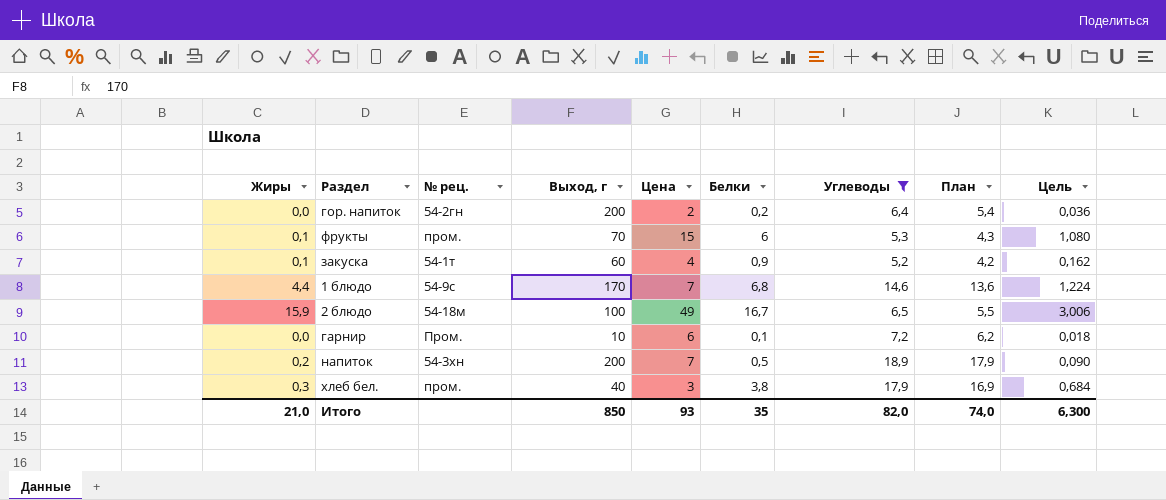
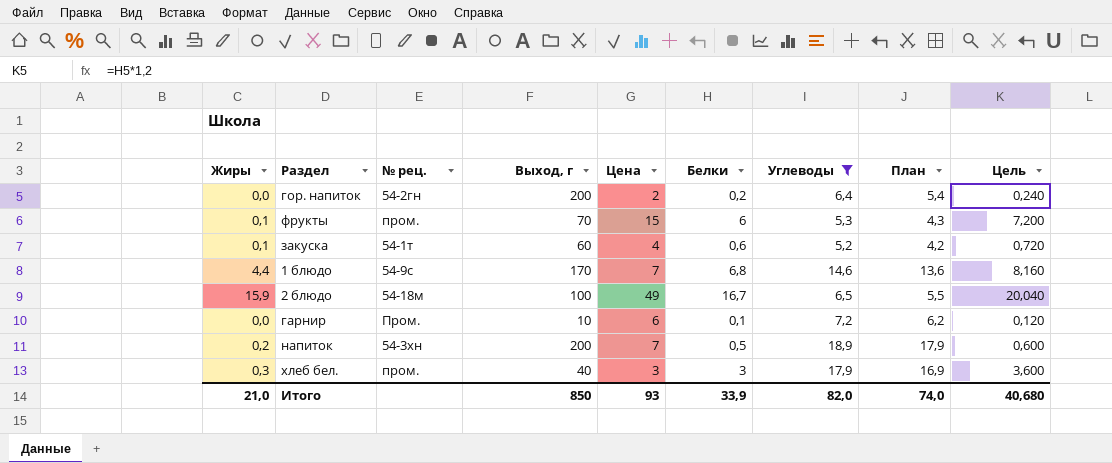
column Цель | formula: [Белки] * 0,18 -> [Белки] * 1,2
закуска | Белки: 0,9 -> 0,6
хлеб бел. | Белки: 3,8 -> 3
Итого | Белки: 35 -> 33,9
Итого | Цель: 6,300 -> 40,680

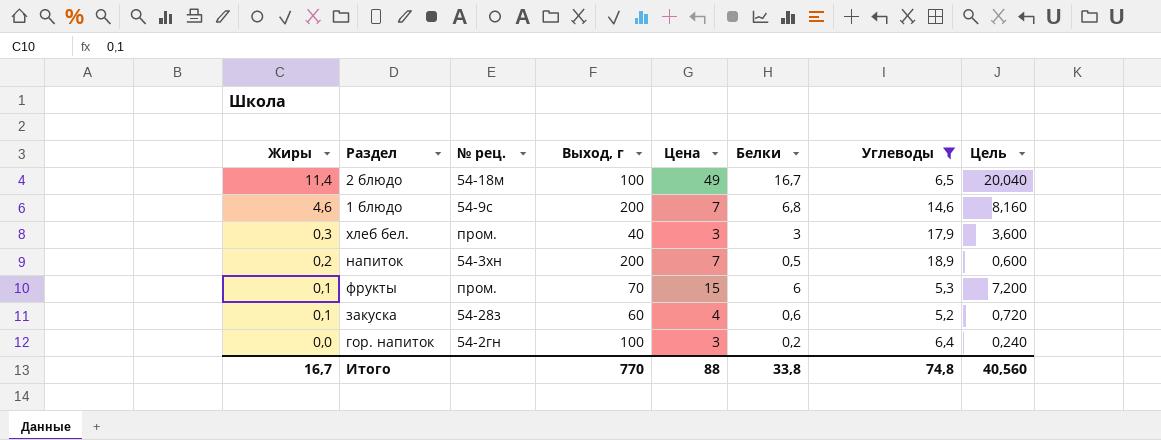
row order: none -> Жиры descending
column План | formula: [Углеводы] - 1 -> none
row гарнир: 0,0 | Пром. | 10 | 6 | 0,1 | 7,2 | 6,2 | 0,120 -> none
2 блюдо | Жиры: 15,9 -> 11,4
1 блюдо | Жиры: 4,4 -> 4,6
1 блюдо | Выход, г: 170 -> 200
закуска | № рец.: 54-1т -> 54-28з
гор. напиток | Выход, г: 200 -> 100
гор. напиток | Цена: 2 -> 3
Итого | Жиры: 21,0 -> 16,7
Итого | Выход, г: 850 -> 770
Итого | Цена: 93 -> 88
Итого | Белки: 33,9 -> 33,8
Итого | Углеводы: 82,0 -> 74,8
Итого | Цель: 40,680 -> 40,560

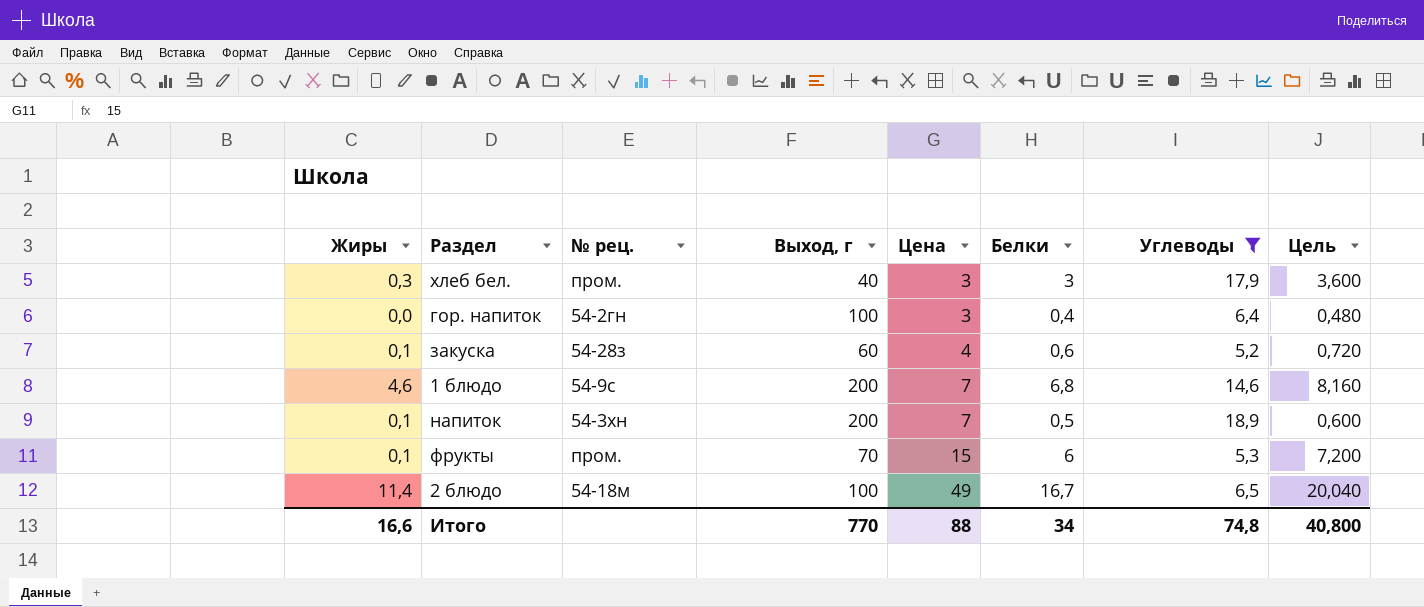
row order: Жиры descending -> Цена ascending
гор. напиток | Белки: 0,2 -> 0,4
гор. напиток | Цель: 0,240 -> 0,480
напиток | Жиры: 0,2 -> 0,1
Итого | Жиры: 16,7 -> 16,6
Итого | Белки: 33,8 -> 34
Итого | Цель: 40,560 -> 40,800

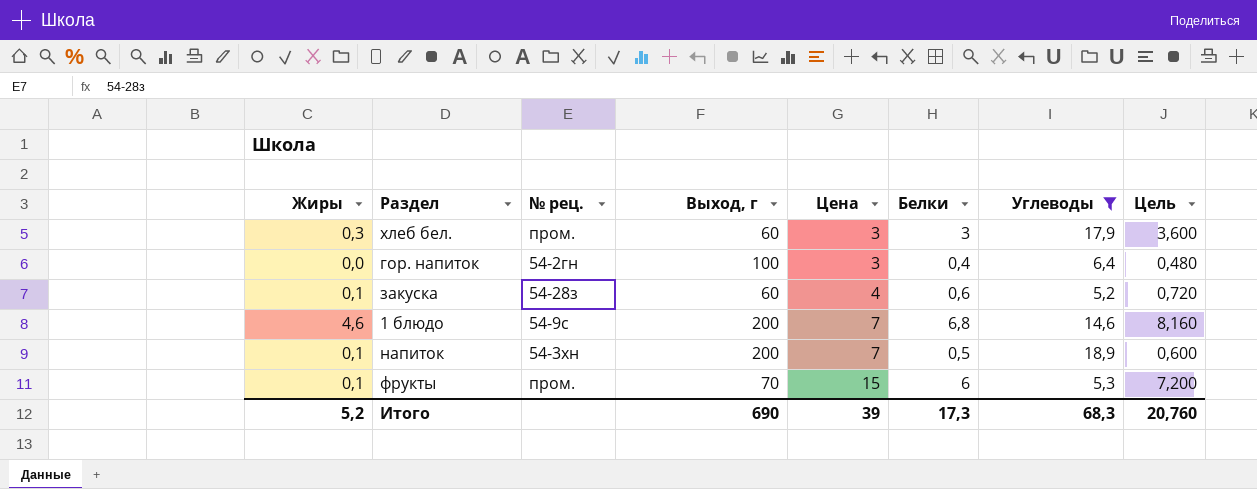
row 2 блюдо: 11,4 | 54-18м | 100 | 49 | 16,7 | 6,5 | 20,040 -> none
хлеб бел. | Выход, г: 40 -> 60
Итого | Жиры: 16,6 -> 5,2
Итого | Выход, г: 770 -> 690
Итого | Цена: 88 -> 39
Итого | Белки: 34 -> 17,3
Итого | Углеводы: 74,8 -> 68,3
Итого | Цель: 40,800 -> 20,760

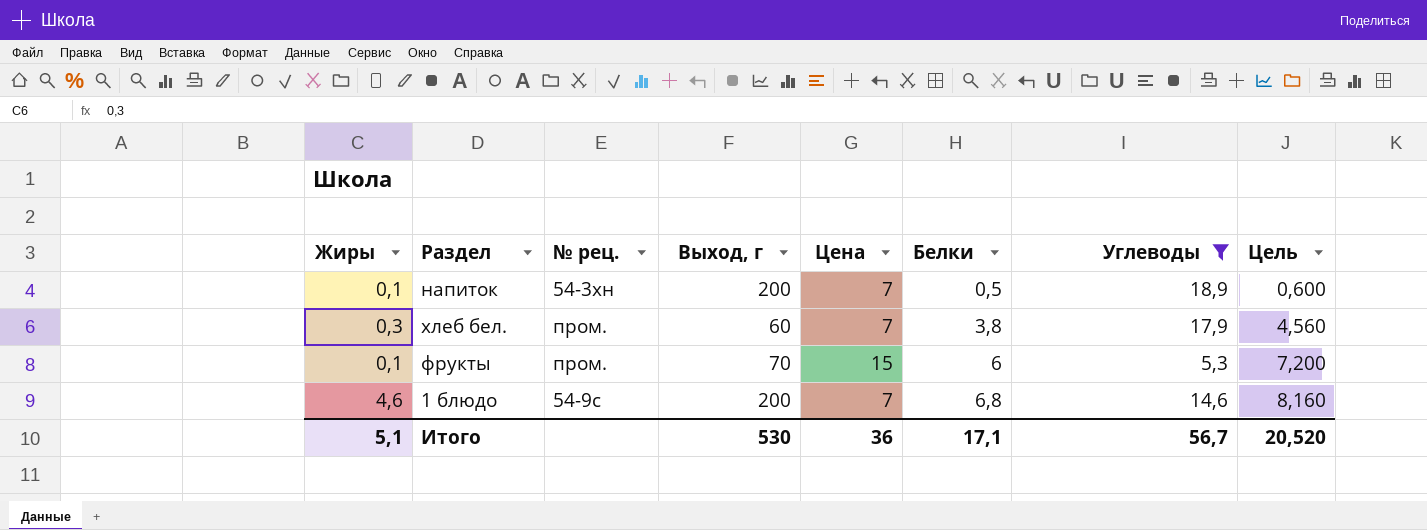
row order: Цена ascending -> Белки ascending
row гор. напиток: 0,0 | 54-2гн | 100 | 3 | 0,4 | 6,4 | 0,480 -> none
row закуска: 0,1 | 54-28з | 60 | 4 | 0,6 | 5,2 | 0,720 -> none
хлеб бел. | Цена: 3 -> 7
хлеб бел. | Белки: 3 -> 3,8
хлеб бел. | Цель: 3,600 -> 4,560
Итого | Жиры: 5,2 -> 5,1
Итого | Выход, г: 690 -> 530
Итого | Цена: 39 -> 36
Итого | Белки: 17,3 -> 17,1
Итого | Углеводы: 68,3 -> 56,7
Итого | Цель: 20,760 -> 20,520

